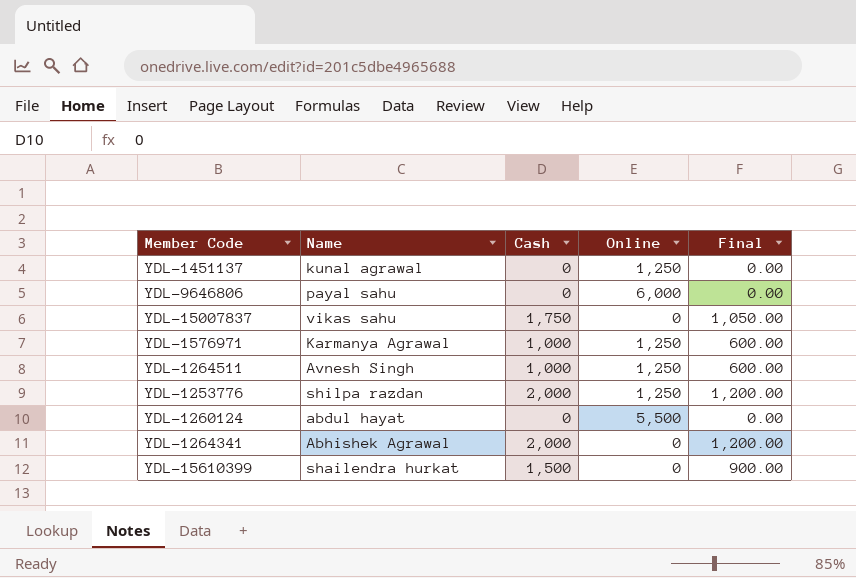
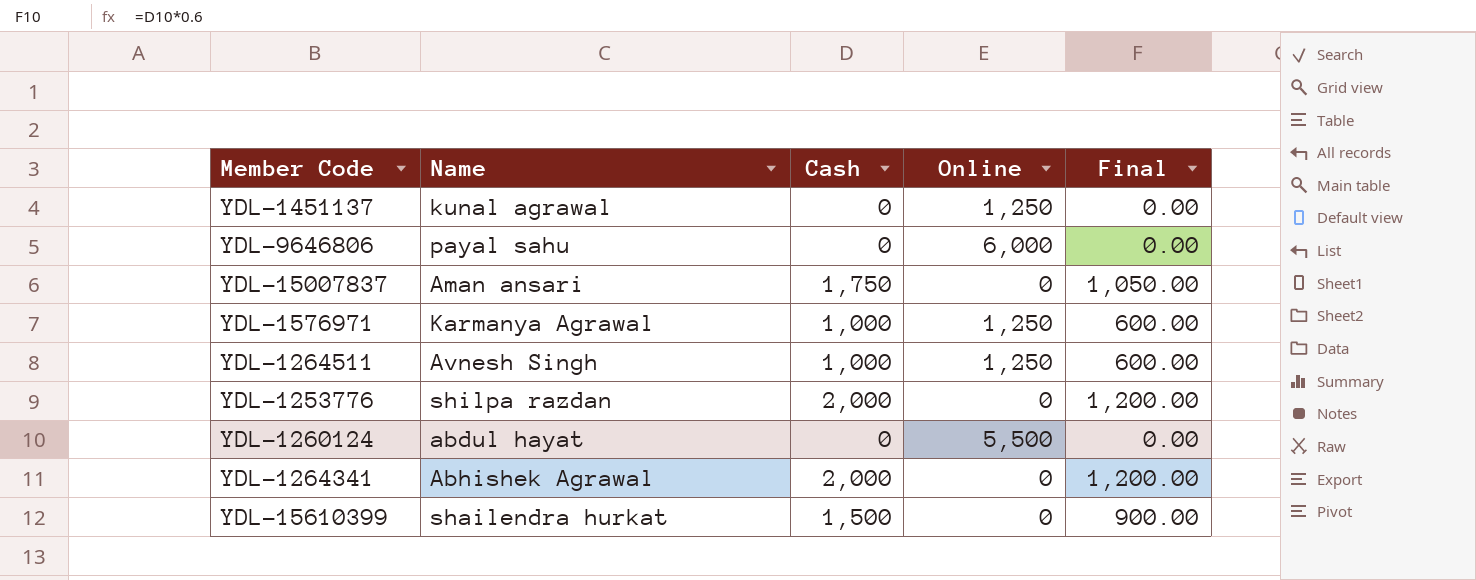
YDL-15007837 | Name: vikas sahu -> Aman ansari
YDL-1253776 | Online: 1,250 -> 0

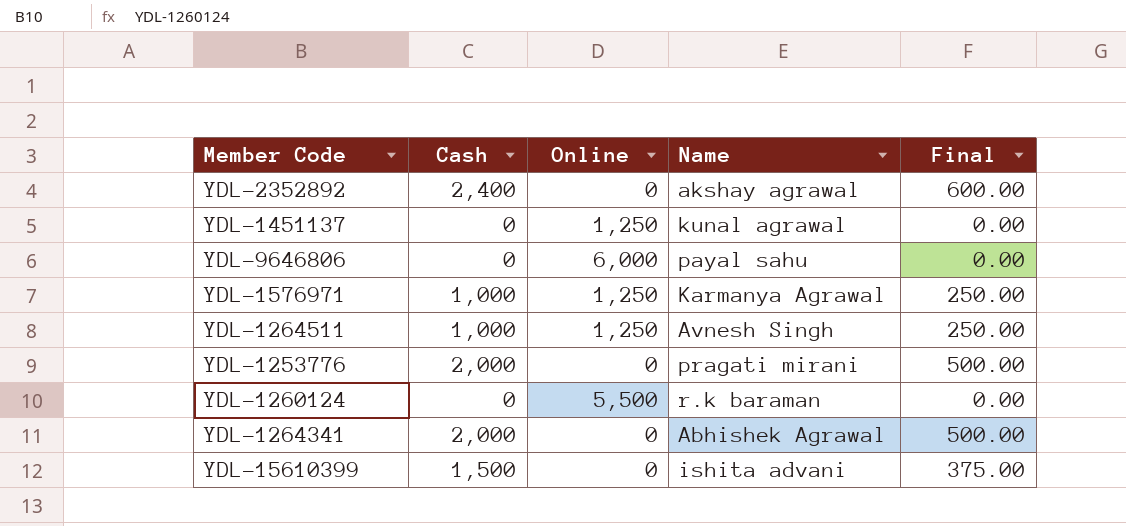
column Name | position: 2 -> 4
column Final | formula: [Cash] * 0.6 -> [Cash] * 0.25
row YDL-15007837: Aman ansari | 1,750 | 0 | 1,050.00 -> none
row YDL-2352892: none -> 2,400 | 0 | akshay agrawal | 600.00
YDL-1253776 | Name: shilpa razdan -> pragati mirani
YDL-1260124 | Name: abdul hayat -> r.k baraman
YDL-15610399 | Name: shailendra hurkat -> ishita advani

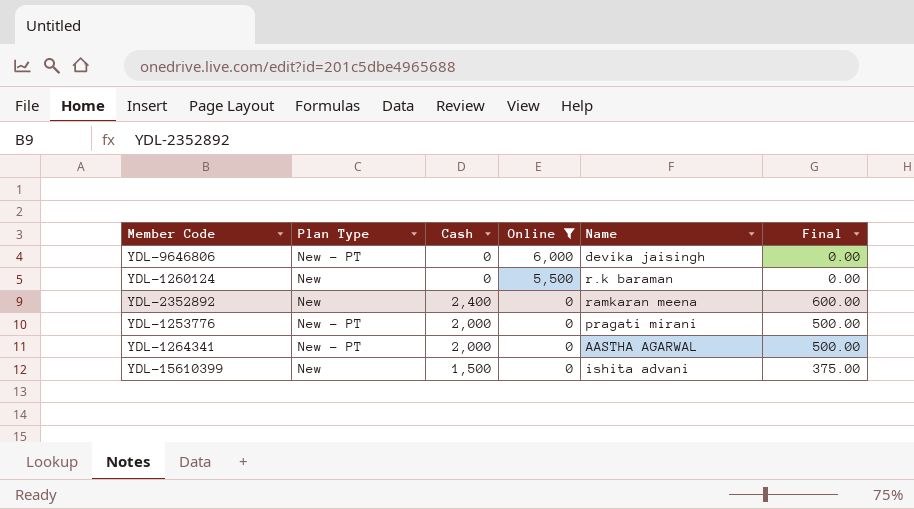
filter: none -> Online != 1,250
row order: none -> Online descending
column Plan Type | position: none -> 2
YDL-9646806 | Name: payal sahu -> devika jaisingh
YDL-2352892 | Name: akshay agrawal -> ramkaran meena
YDL-1264341 | Name: Abhishek Agrawal -> AASTHA AGARWAL

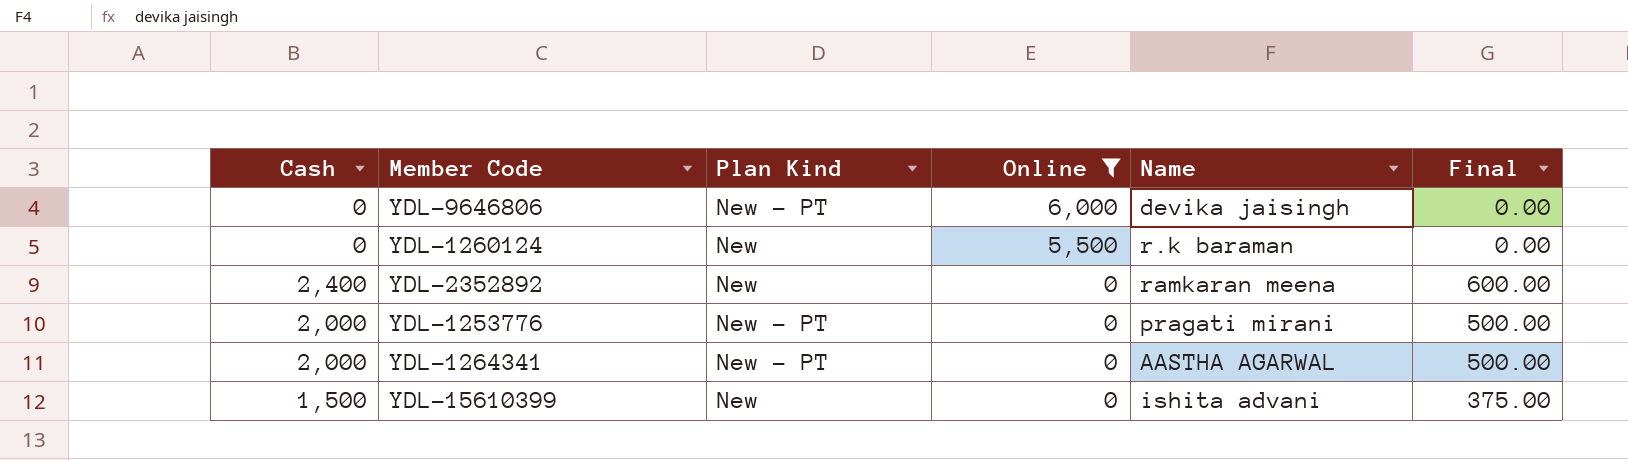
column Cash | position: 3 -> 1
column name: Plan Type -> Plan Kind

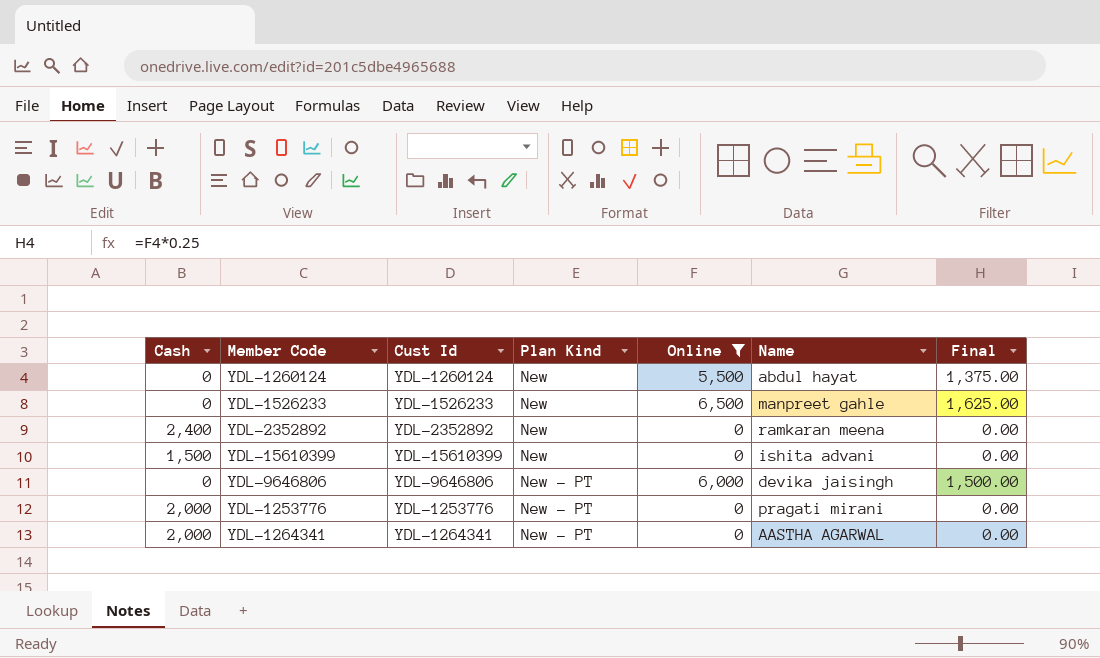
row order: Online descending -> Plan Kind ascending
column Cust Id | position: none -> 3
column Final | formula: [Cash] * 0.25 -> [Online] * 0.25
YDL-1260124 | Name: r.k baraman -> abdul hayat
row YDL-1526233: none -> 0 | YDL-1526233 | New | 6,500 | manpreet gahle | 1,625.00

